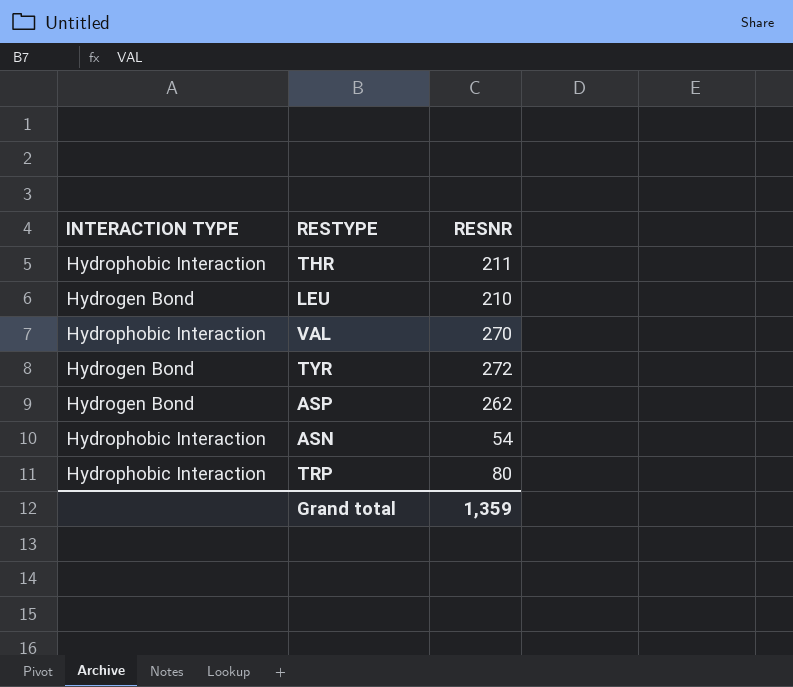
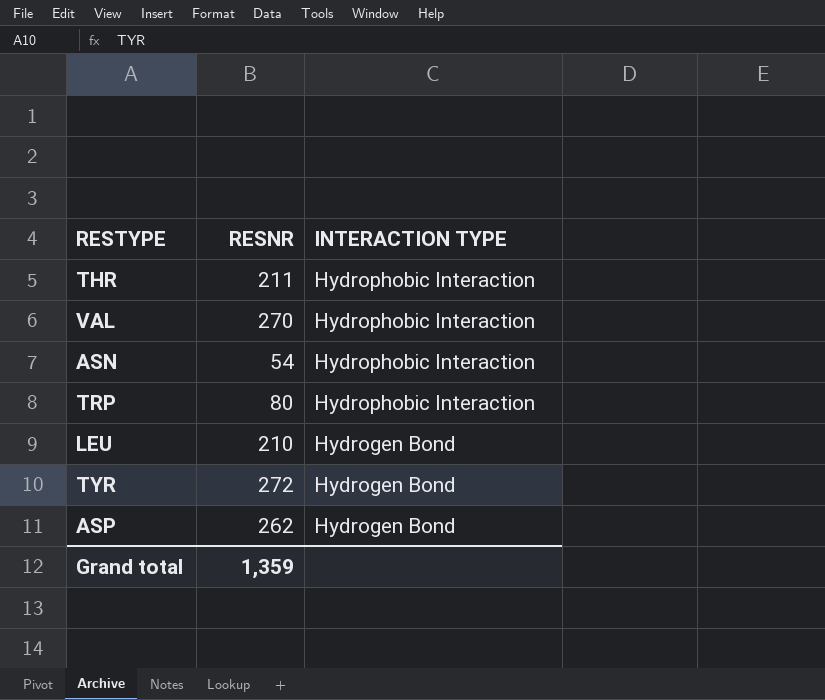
row order: none -> INTERACTION TYPE descending
column INTERACTION TYPE | position: 1 -> 3

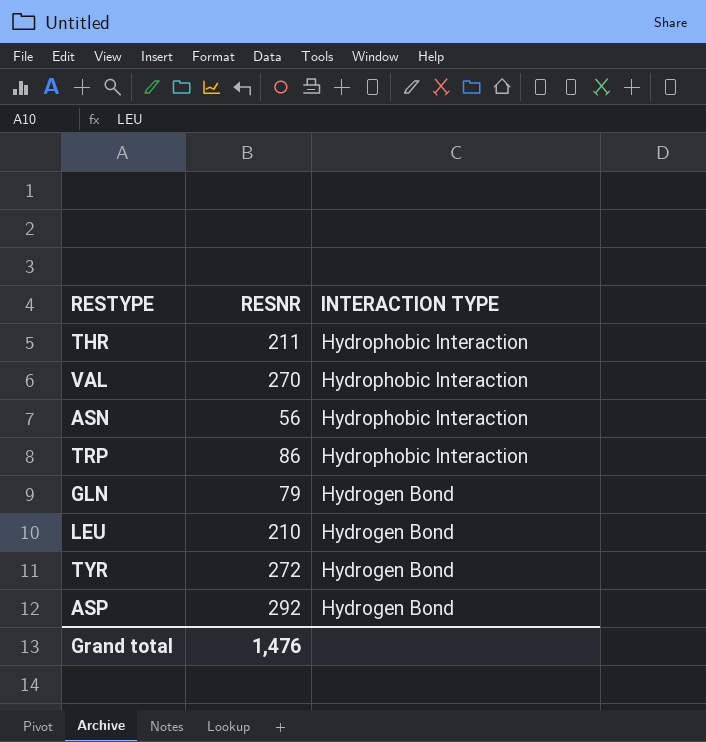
ASN | RESNR: 54 -> 56
TRP | RESNR: 80 -> 86
row GLN: none -> 79 | Hydrogen Bond
ASP | RESNR: 262 -> 292
Grand total | RESNR: 1,359 -> 1,476

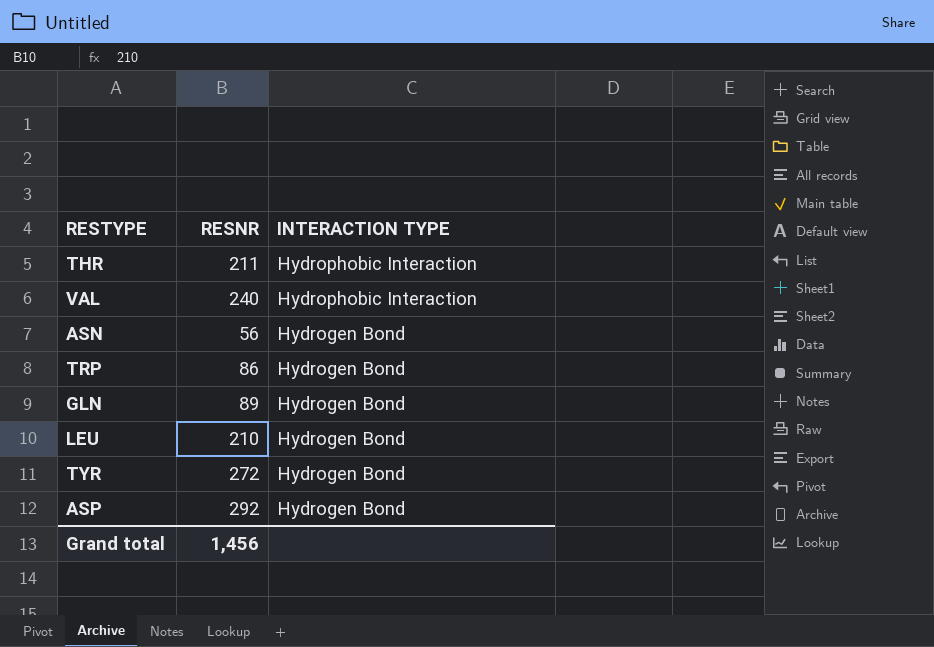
VAL | RESNR: 270 -> 240
ASN | INTERACTION TYPE: Hydrophobic Interaction -> Hydrogen Bond
TRP | INTERACTION TYPE: Hydrophobic Interaction -> Hydrogen Bond
GLN | RESNR: 79 -> 89
Grand total | RESNR: 1,476 -> 1,456

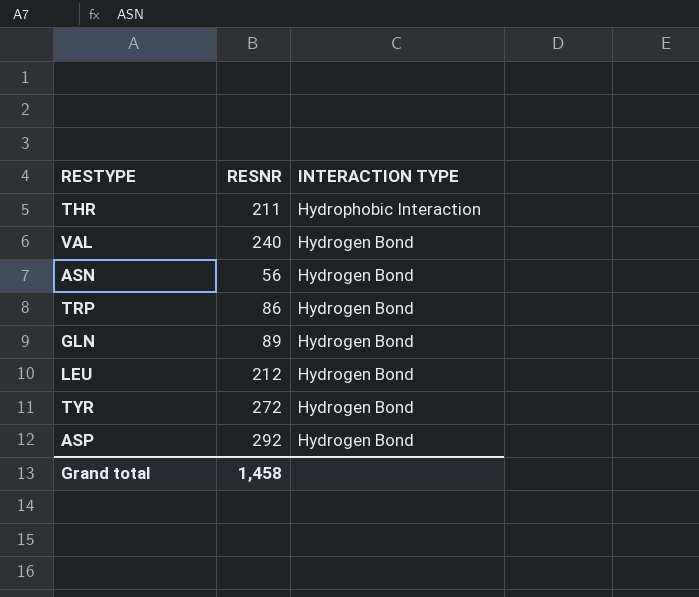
VAL | INTERACTION TYPE: Hydrophobic Interaction -> Hydrogen Bond
LEU | RESNR: 210 -> 212
Grand total | RESNR: 1,456 -> 1,458

